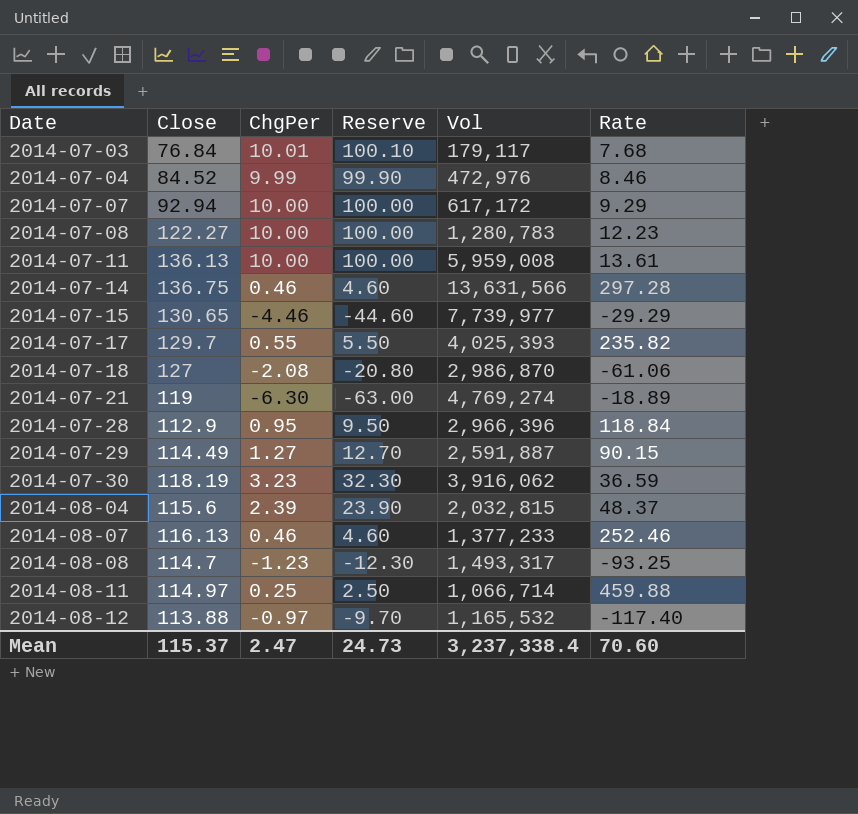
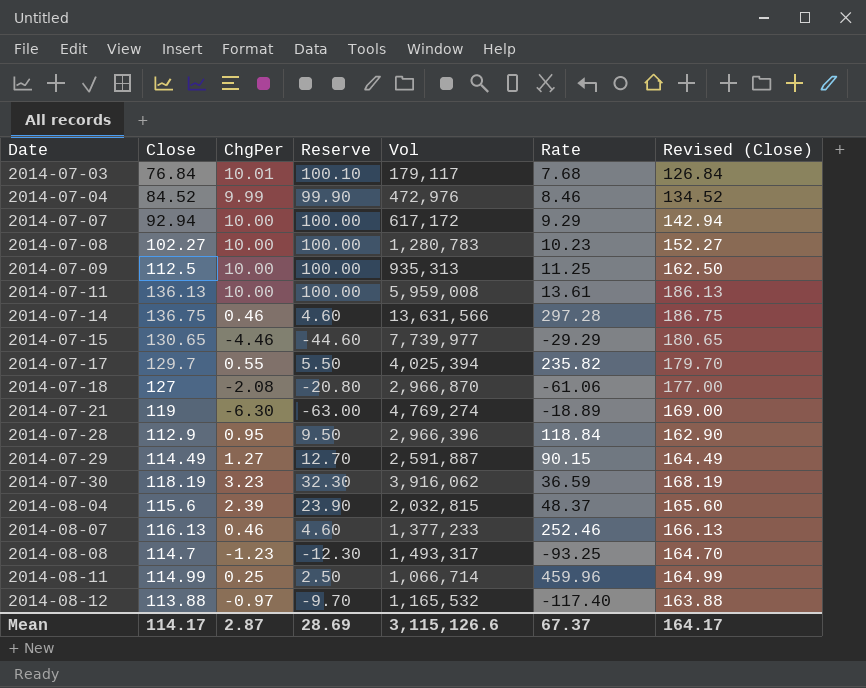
column Revised (Close) | formula: none -> [Close] + 50
2014-07-08 | Close: 122.27 -> 102.27
2014-07-08 | Rate: 12.23 -> 10.23
row 2014-07-09: none -> 112.5 | 10.00 | 100.00 | 935,313 | 11.25 | 162.50
2014-07-17 | Vol: 4,025,393 -> 4,025,394
2014-07-18 | Vol: 2,986,870 -> 2,966,870
2014-08-11 | Close: 114.97 -> 114.99
2014-08-11 | Rate: 459.88 -> 459.96
Mean | Close: 115.37 -> 114.17
Mean | ChgPer: 2.47 -> 2.87
Mean | Reserve: 24.73 -> 28.69
Mean | Vol: 3,237,338.4 -> 3,115,126.6
Mean | Rate: 70.60 -> 67.37

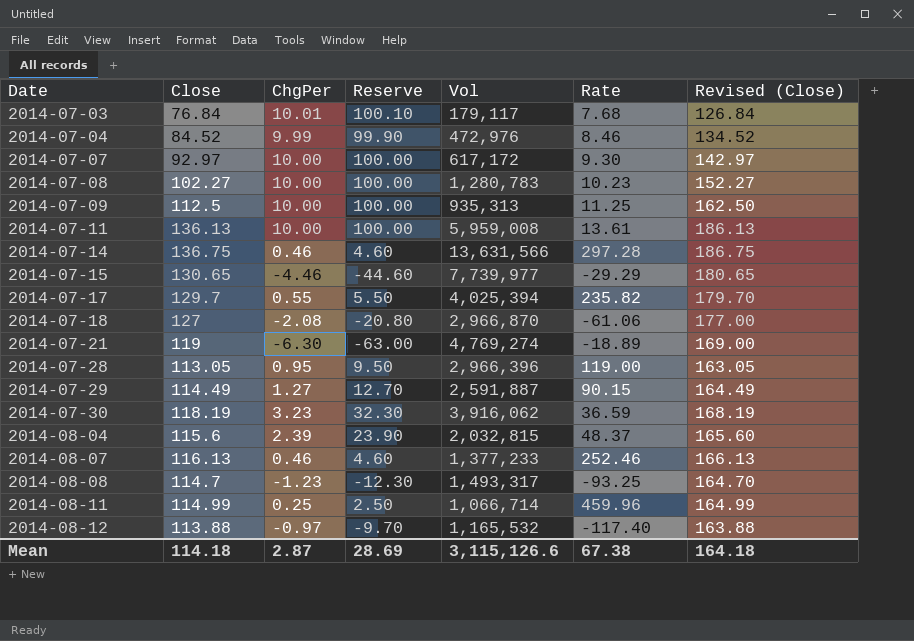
2014-07-07 | Close: 92.94 -> 92.97
2014-07-07 | Rate: 9.29 -> 9.30
2014-07-07 | Revised (Close): 142.94 -> 142.97
2014-07-28 | Close: 112.9 -> 113.05
2014-07-28 | Rate: 118.84 -> 119.00
2014-07-28 | Revised (Close): 162.90 -> 163.05
Mean | Close: 114.17 -> 114.18
Mean | Rate: 67.37 -> 67.38
Mean | Revised (Close): 164.17 -> 164.18

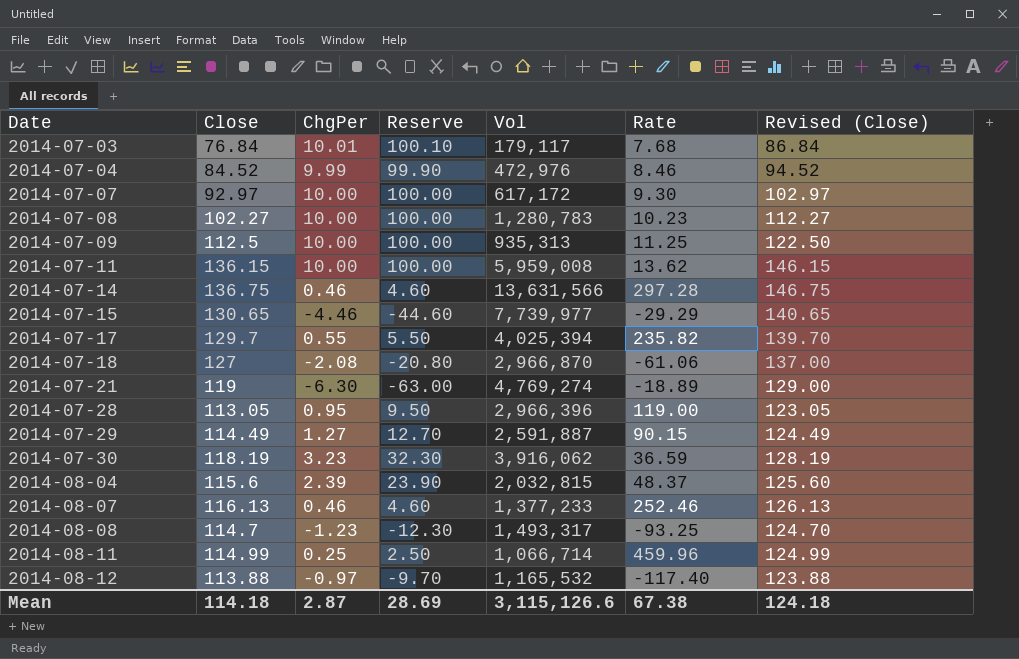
column Revised (Close) | formula: [Close] + 50 -> [Close] + 10
2014-07-11 | Close: 136.13 -> 136.15
2014-07-11 | Rate: 13.61 -> 13.62
Mean | Revised (Close): 164.18 -> 124.18

